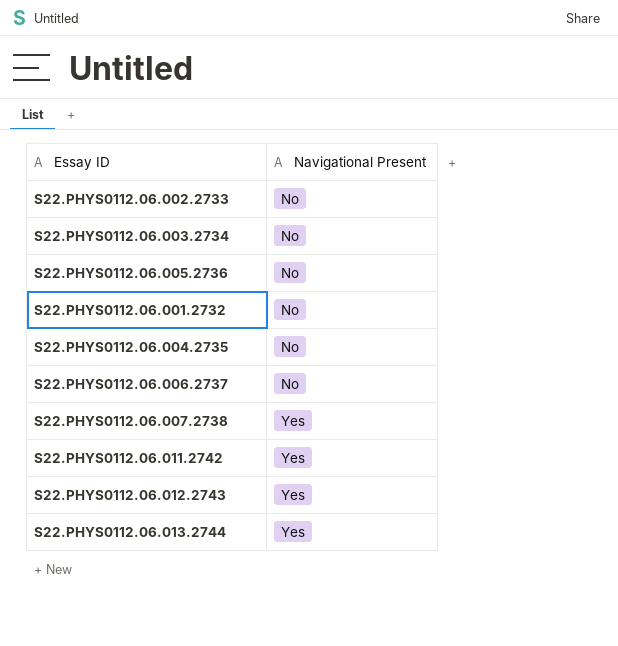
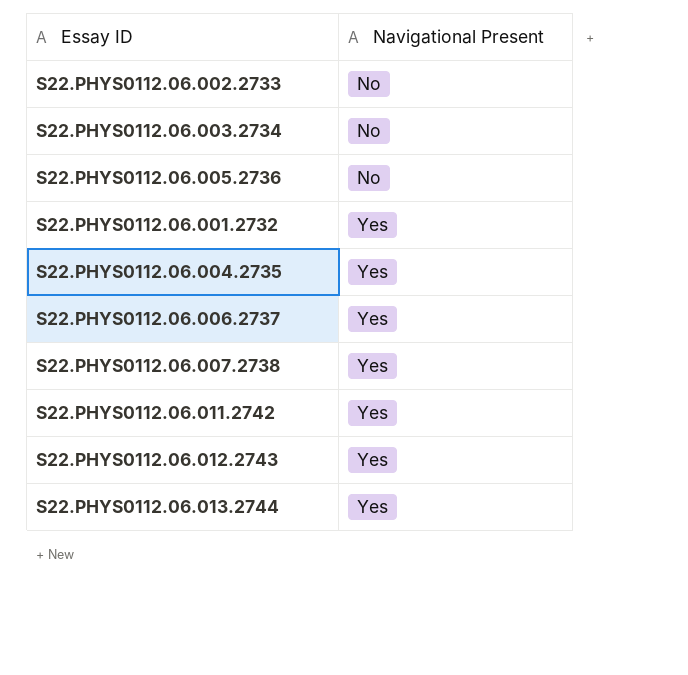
S22.PHYS0112.06.001.2732 | Navigational Present: No -> Yes
S22.PHYS0112.06.004.2735 | Navigational Present: No -> Yes
S22.PHYS0112.06.006.2737 | Navigational Present: No -> Yes

